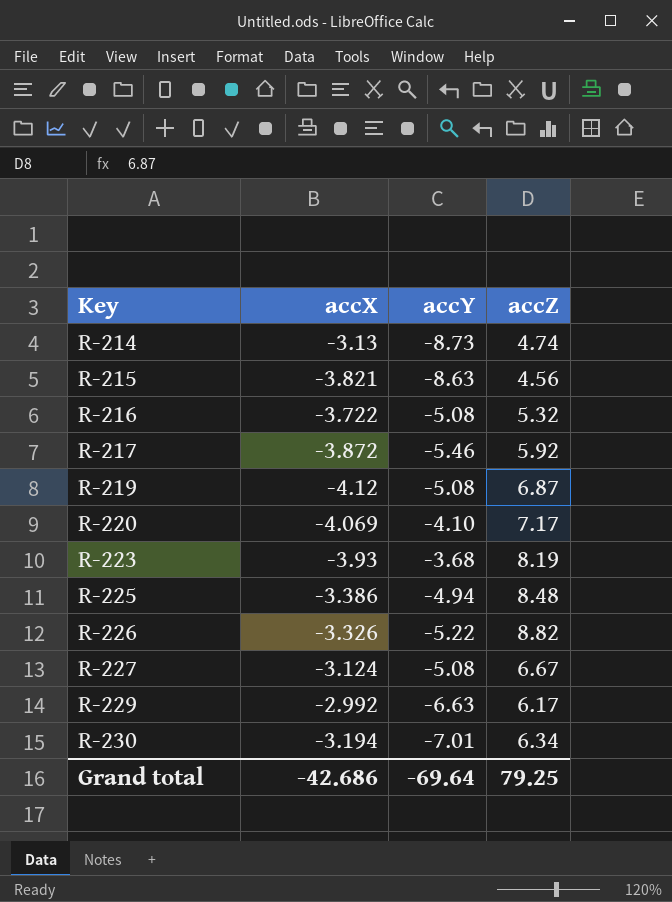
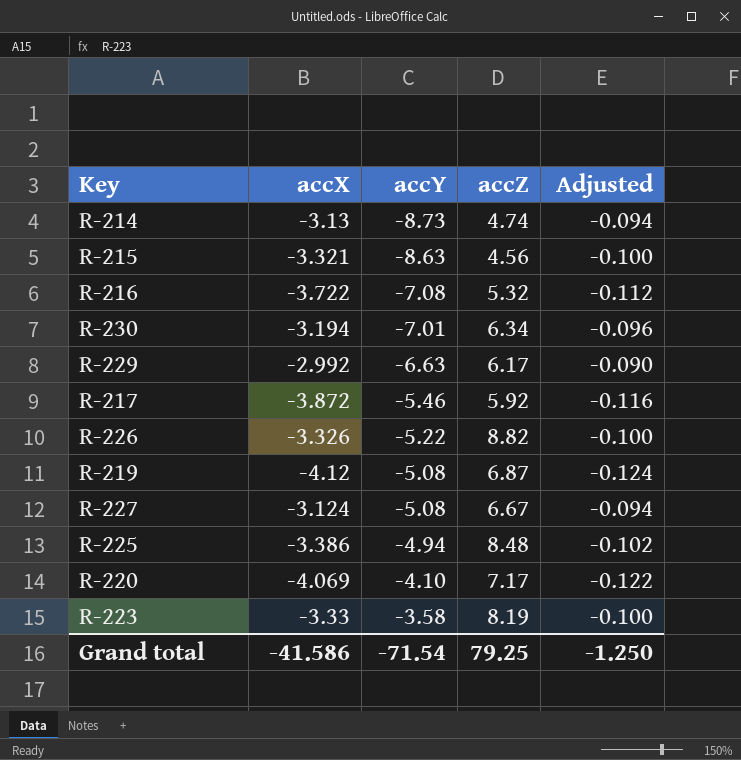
row order: Key ascending -> accY ascending
column Adjusted | formula: none -> [accX] * 0.03
R-215 | accX: -3.821 -> -3.321
R-216 | accY: -5.08 -> -7.08
R-223 | accX: -3.93 -> -3.33
R-223 | accY: -3.68 -> -3.58
Grand total | accX: -42.686 -> -41.586
Grand total | accY: -69.64 -> -71.54

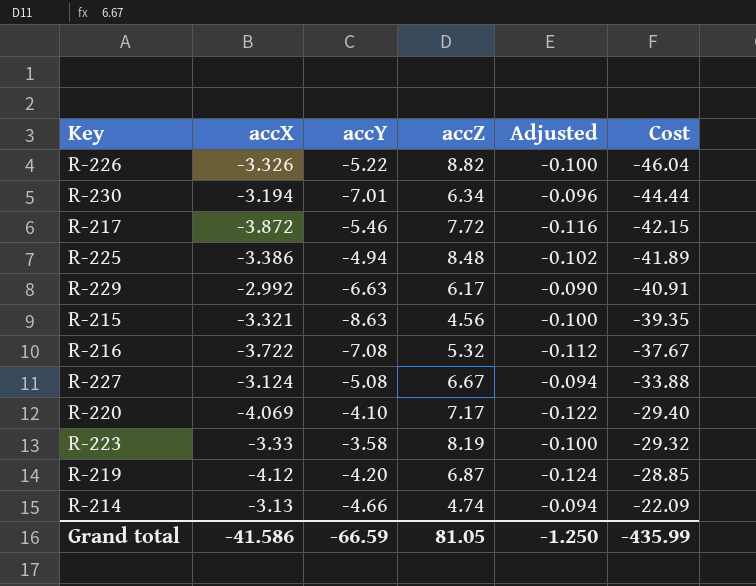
row order: accY ascending -> Cost ascending
column Cost | formula: none -> [accY] * [accZ]
R-217 | accZ: 5.92 -> 7.72
R-219 | accY: -5.08 -> -4.20
R-214 | accY: -8.73 -> -4.66
Grand total | accY: -71.54 -> -66.59
Grand total | accZ: 79.25 -> 81.05

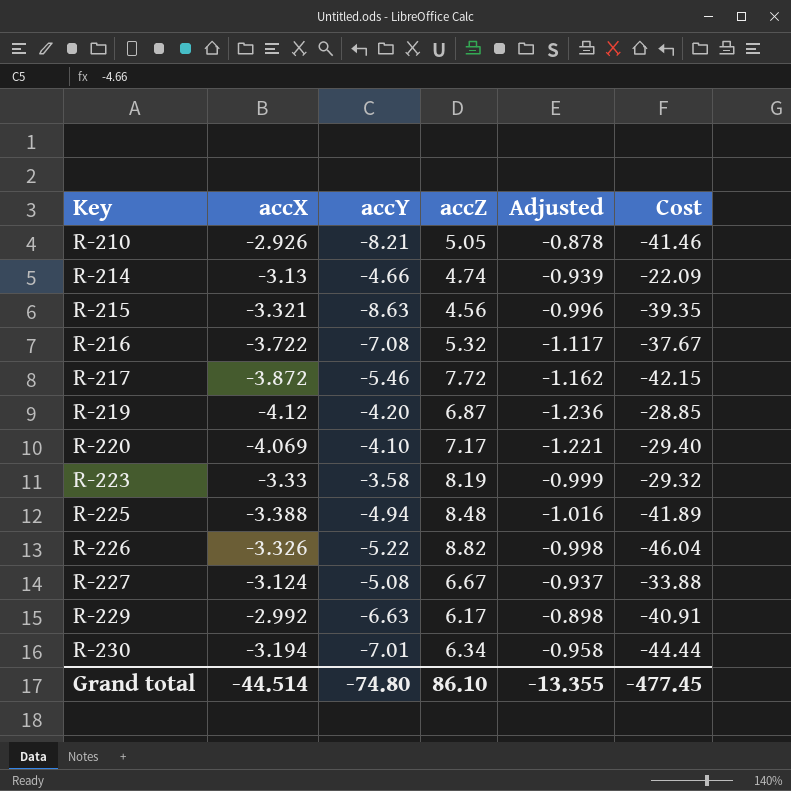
row order: Cost ascending -> Key ascending
column Adjusted | formula: [accX] * 0.03 -> [accX] * 0.3
row R-210: none -> -2.926 | -8.21 | 5.05 | -0.878 | -41.46
R-225 | accX: -3.386 -> -3.388
Grand total | accX: -41.586 -> -44.514
Grand total | accY: -66.59 -> -74.80
Grand total | accZ: 81.05 -> 86.10
Grand total | Adjusted: -1.250 -> -13.355
Grand total | Cost: -435.99 -> -477.45

